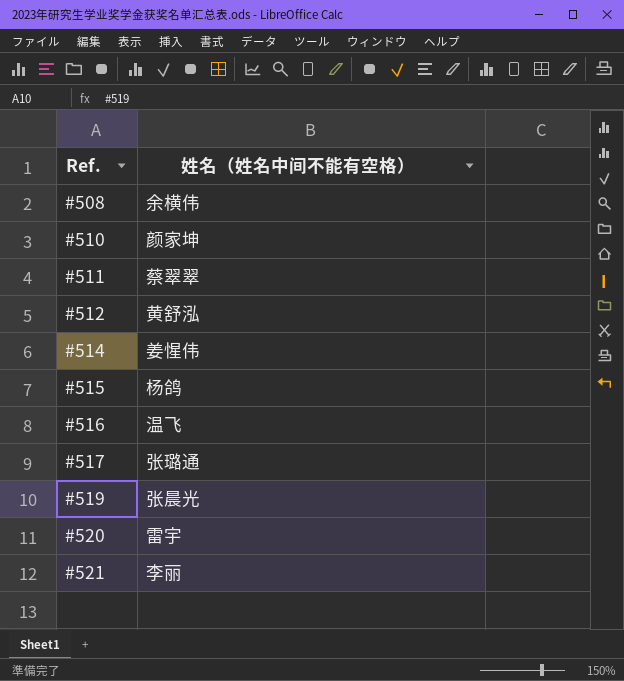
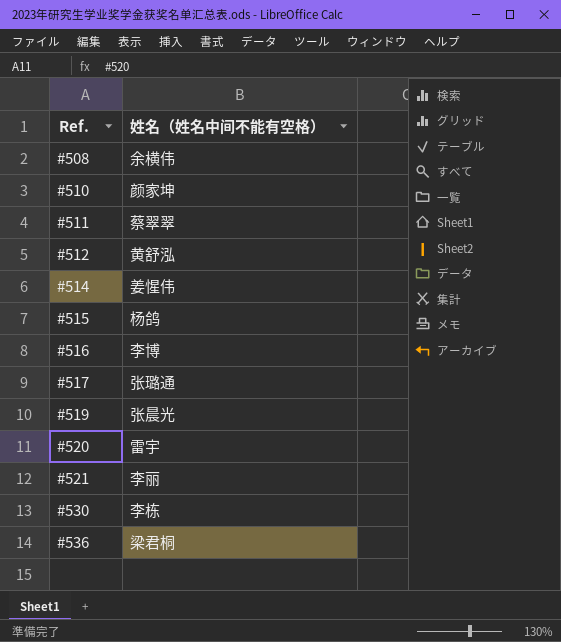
#516 | 姓名（姓名中间不能有空格）: 温飞 -> 李博
row #530: none -> 李栋
row #536: none -> 梁君桐

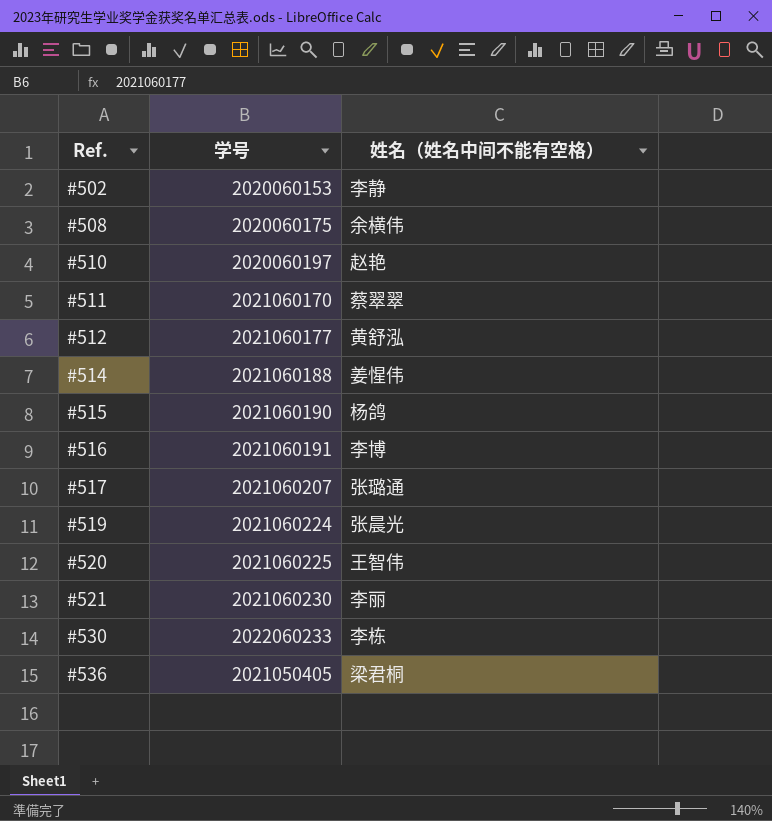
column 学号 | position: none -> 2
row #502: none -> 2020060153 | 李静
#510 | 姓名（姓名中间不能有空格）: 颜家坤 -> 赵艳
#520 | 姓名（姓名中间不能有空格）: 雷宇 -> 王智伟

